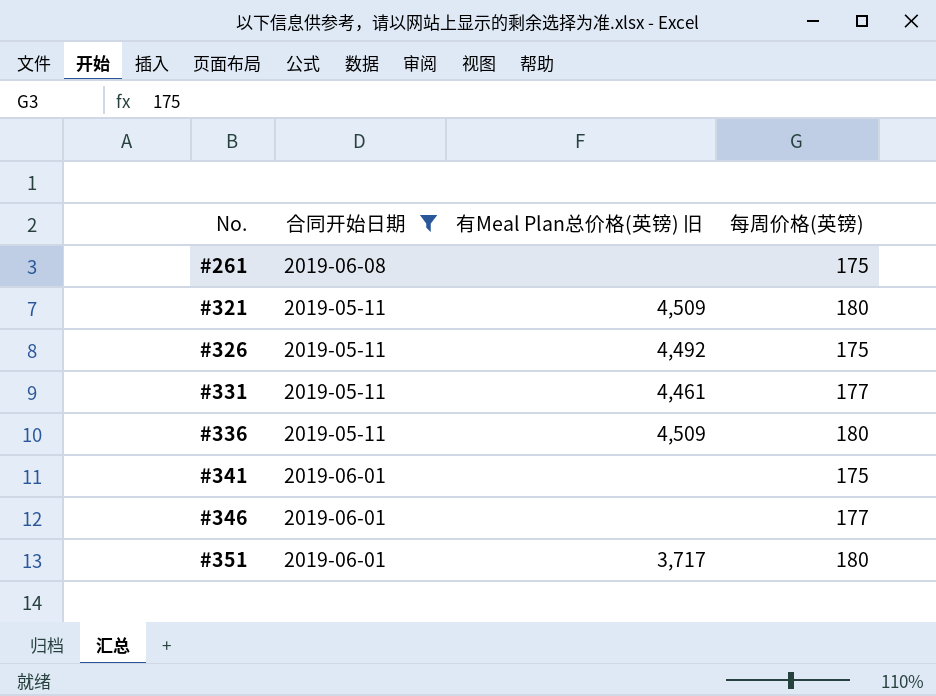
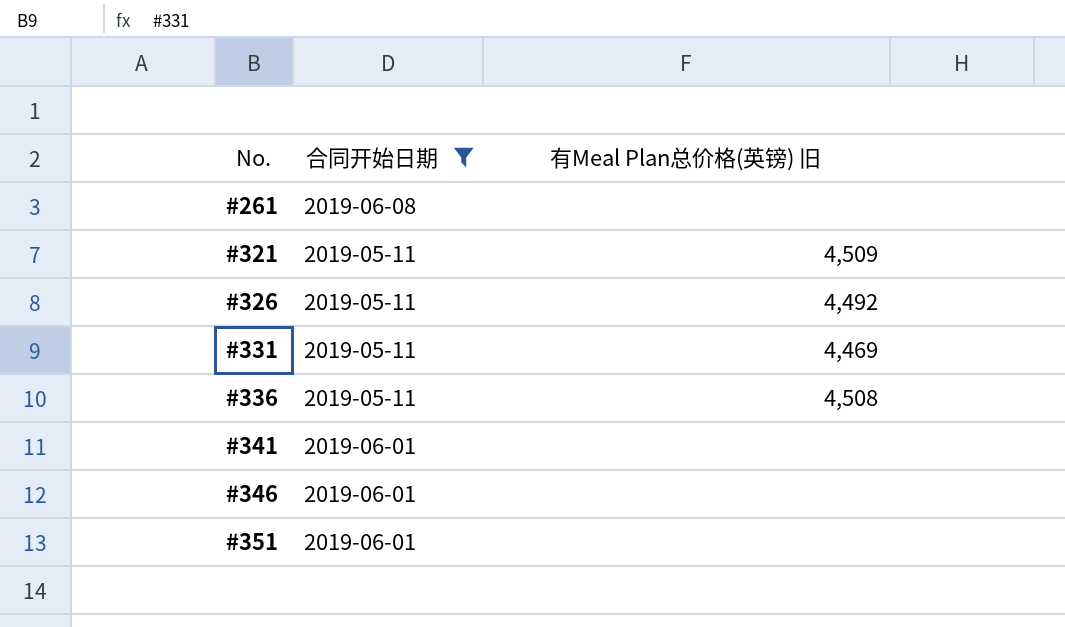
column 每周价格(英镑) | position: 4 -> none
#331 | 有Meal Plan总价格(英镑) 旧: 4,461 -> 4,469
#336 | 有Meal Plan总价格(英镑) 旧: 4,509 -> 4,508
#351 | 有Meal Plan总价格(英镑) 旧: 3,717 -> none

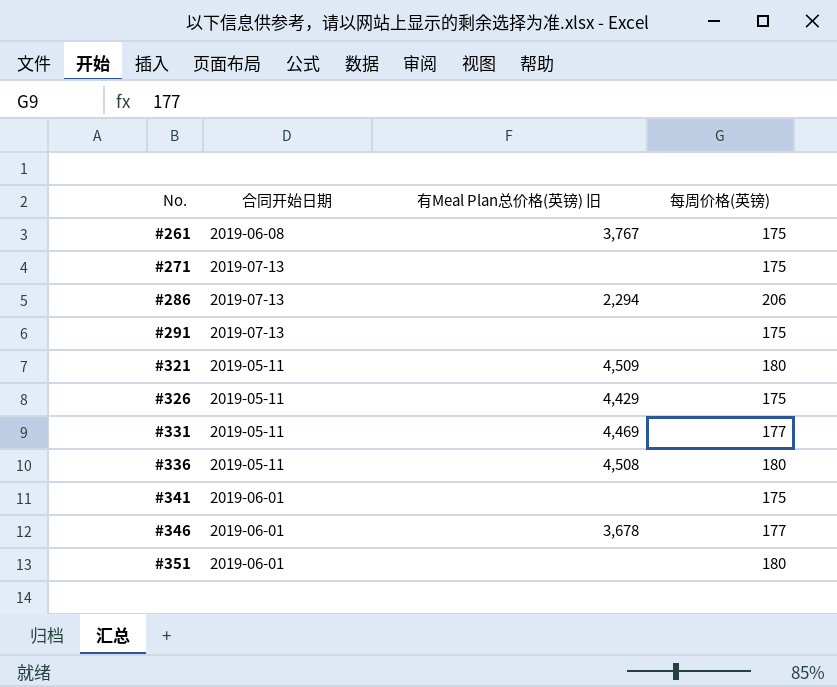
filter: 合同开始日期 != 2019-07-13 -> none
column 每周价格(英镑) | position: none -> 4
#261 | 有Meal Plan总价格(英镑) 旧: none -> 3,767
#326 | 有Meal Plan总价格(英镑) 旧: 4,492 -> 4,429
#346 | 有Meal Plan总价格(英镑) 旧: none -> 3,678

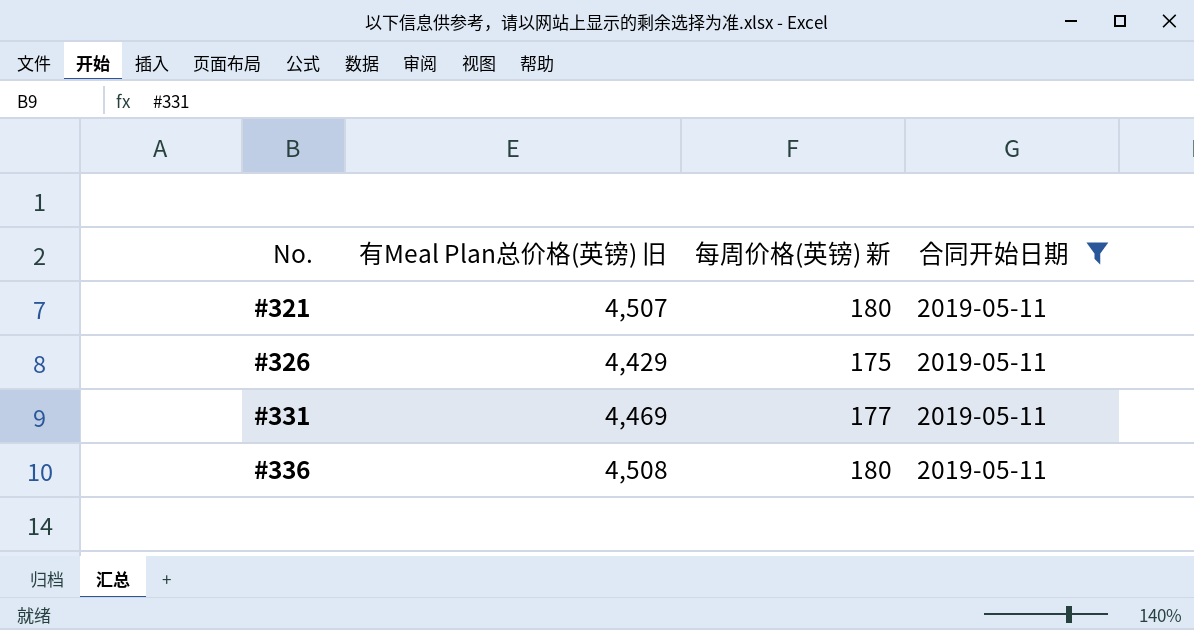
filter: none -> 合同开始日期 = 2019-05-11
column name: 每周价格(英镑) -> 每周价格(英镑) 新
column 合同开始日期 | position: 2 -> 4
#321 | 有Meal Plan总价格(英镑) 旧: 4,509 -> 4,507

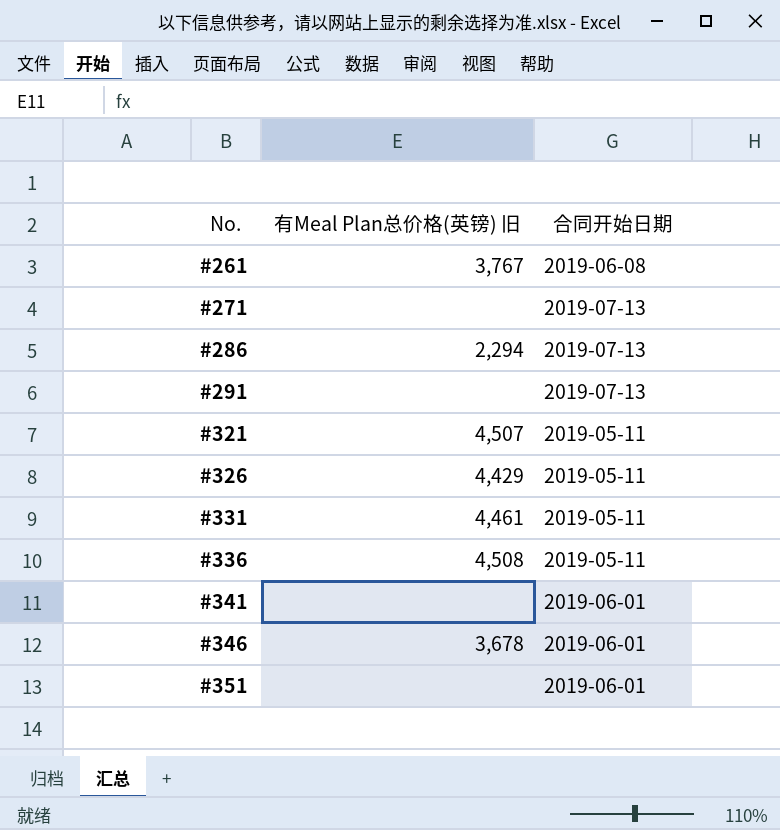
filter: 合同开始日期 = 2019-05-11 -> none
column 每周价格(英镑) 新 | position: 3 -> none
#331 | 有Meal Plan总价格(英镑) 旧: 4,469 -> 4,461

